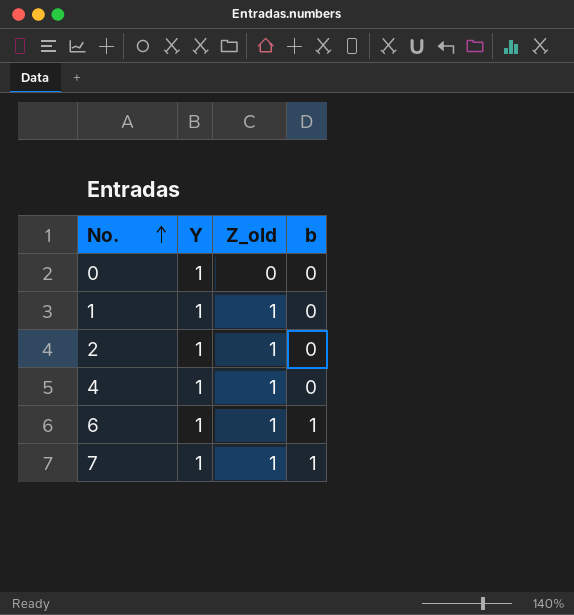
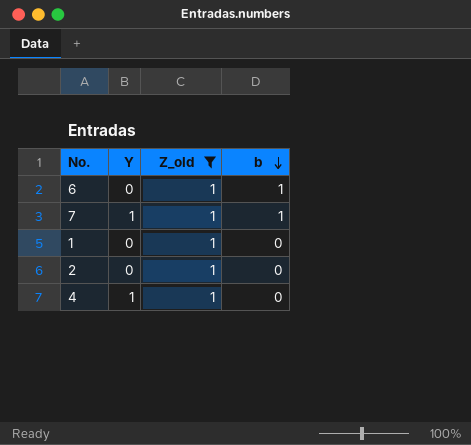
filter: none -> Z_old = 1
row order: No. ascending -> b descending
6 | Y: 1 -> 0
1 | Y: 1 -> 0
2 | Y: 1 -> 0

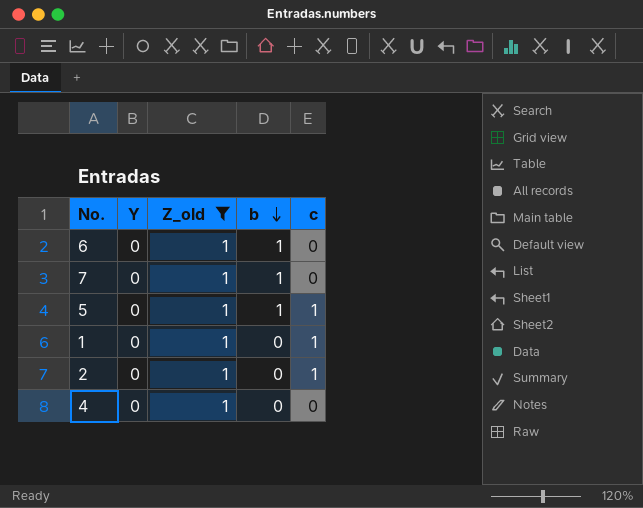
column c | position: none -> 5
7 | Y: 1 -> 0
row 5: none -> 0 | 1 | 1 | 1
4 | Y: 1 -> 0

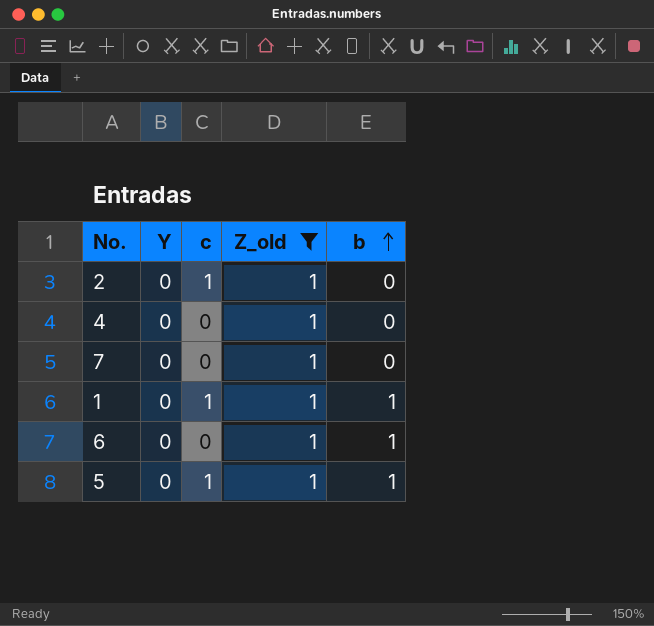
row order: b descending -> b ascending
column c | position: 5 -> 3
7 | b: 1 -> 0
1 | b: 0 -> 1

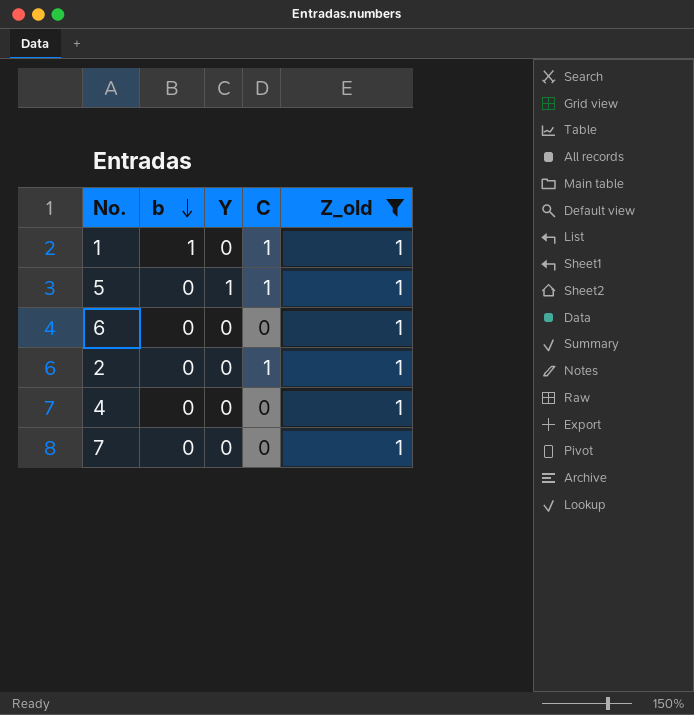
row order: b ascending -> b descending
column b | position: 5 -> 2
column name: c -> C
5 | b: 1 -> 0
5 | Y: 0 -> 1
6 | b: 1 -> 0

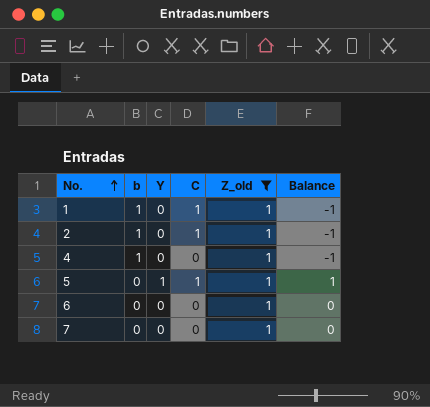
row order: b descending -> No. ascending
column Balance | formula: none -> [Y] - [b]
2 | b: 0 -> 1
4 | b: 0 -> 1

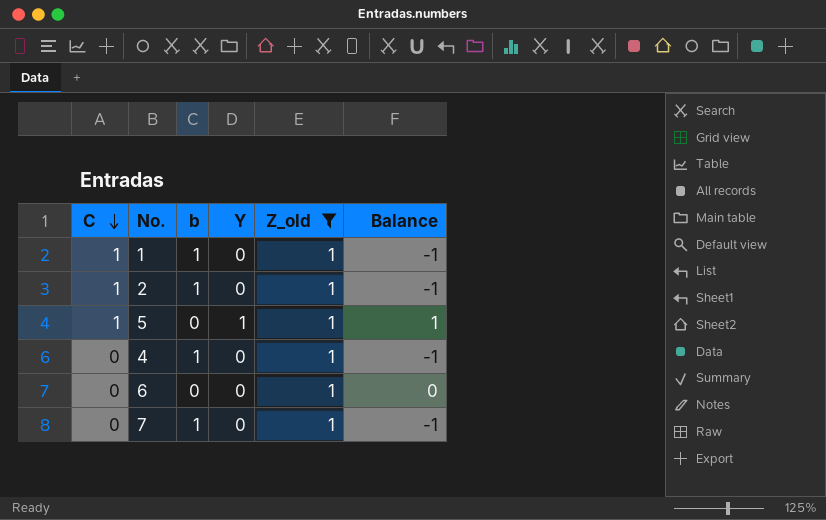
row order: No. ascending -> C descending
column C | position: 4 -> 1
7 | b: 0 -> 1
7 | Balance: 0 -> -1

